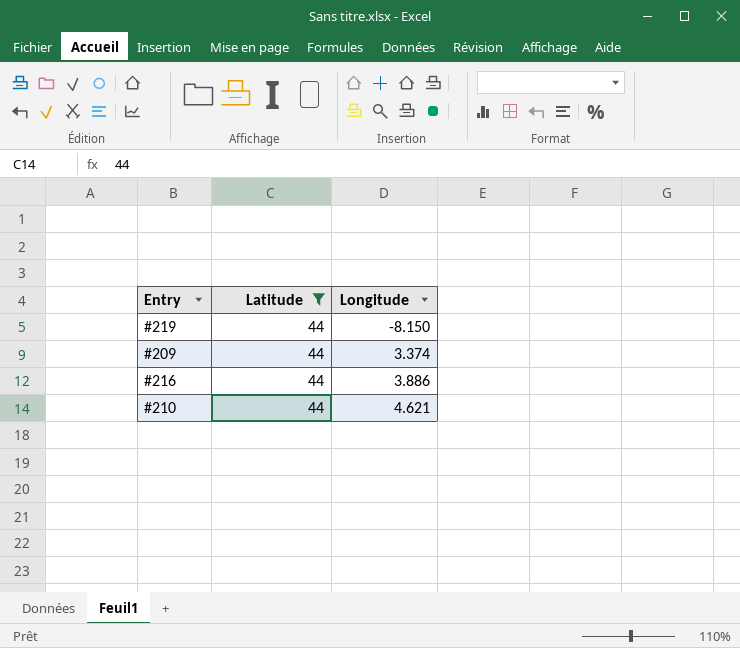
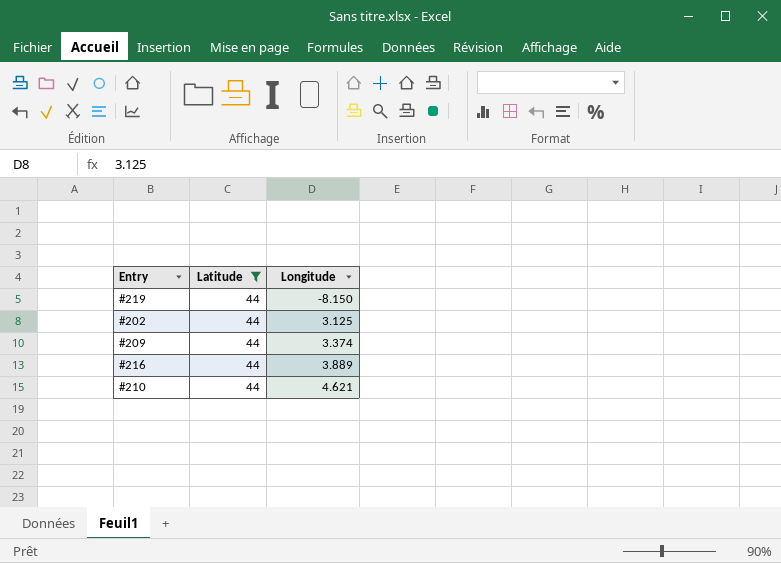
row #202: none -> 44 | 3.125
#216 | Longitude: 3.886 -> 3.889

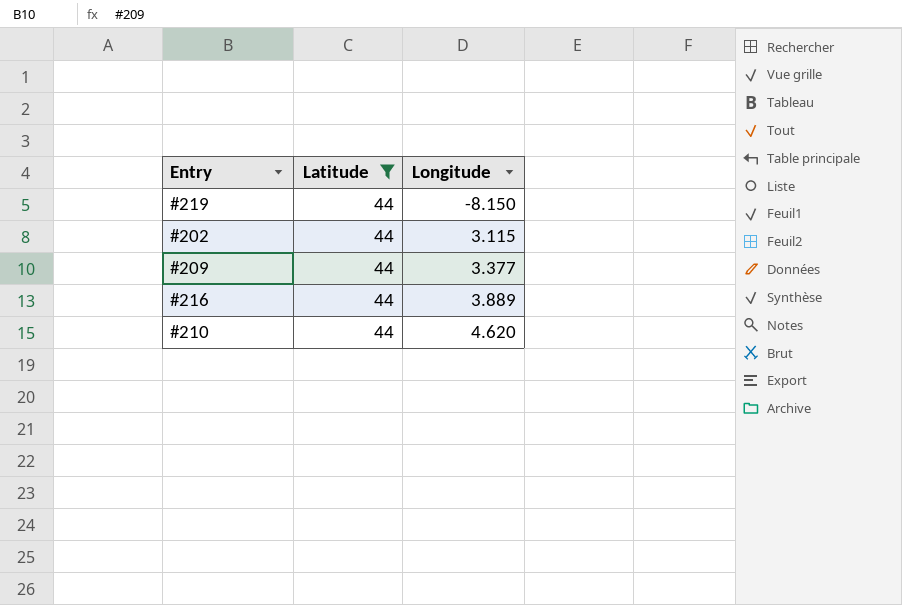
#202 | Longitude: 3.125 -> 3.115
#209 | Longitude: 3.374 -> 3.377
#210 | Longitude: 4.621 -> 4.620

